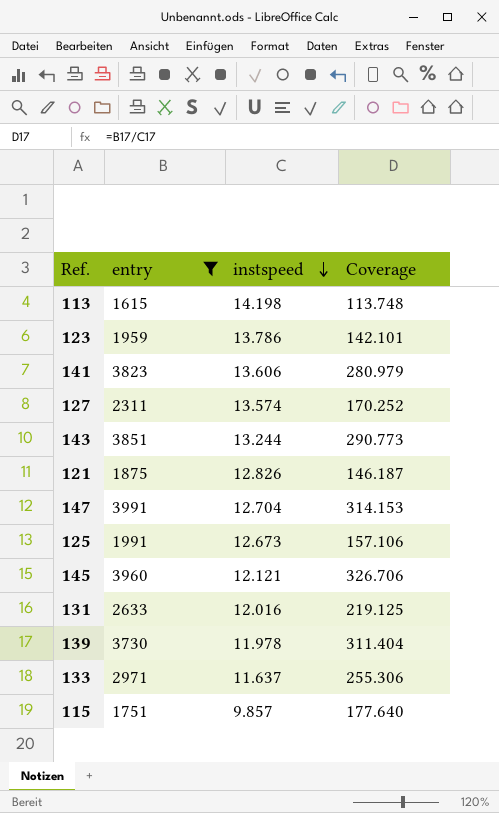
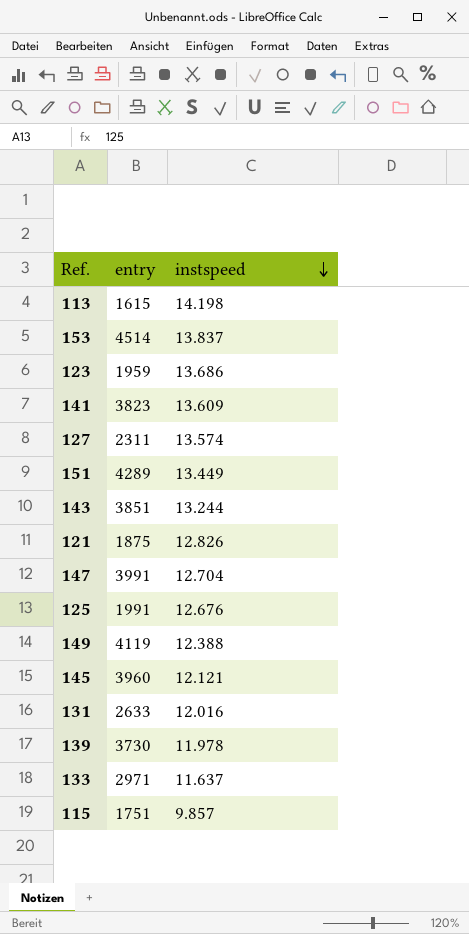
filter: entry <= 3991 -> none
column Coverage | formula: [entry] / [instspeed] -> none
123 | instspeed: 13.786 -> 13.686
141 | instspeed: 13.606 -> 13.609
125 | instspeed: 12.673 -> 12.676

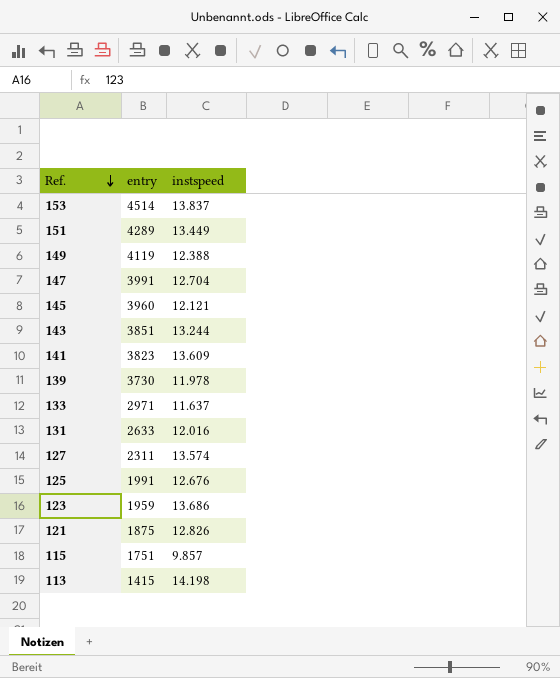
row order: instspeed descending -> Ref. descending
113 | entry: 1615 -> 1415

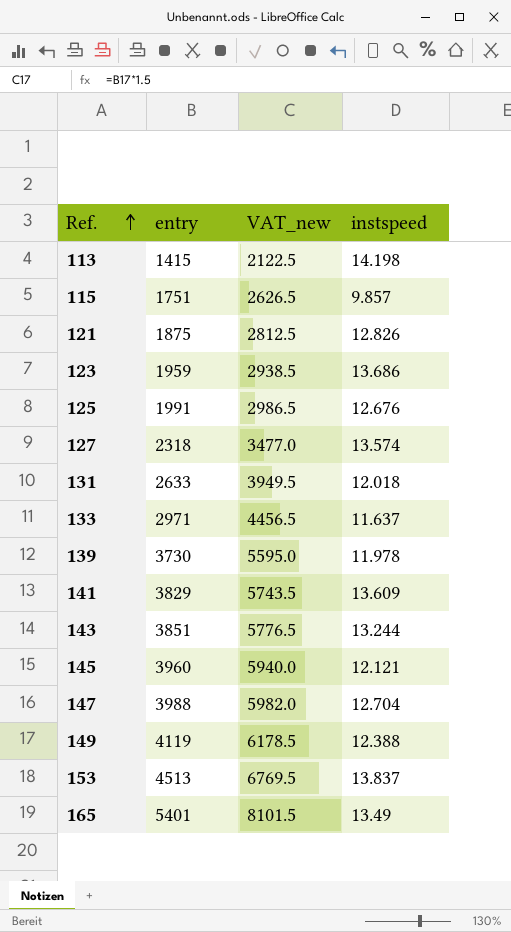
row order: Ref. descending -> Ref. ascending
column VAT_new | formula: none -> [entry] * 1.5
row 151: 4289 | 13.449 -> none
127 | entry: 2311 -> 2318
131 | instspeed: 12.016 -> 12.018
141 | entry: 3823 -> 3829
147 | entry: 3991 -> 3988
153 | entry: 4514 -> 4513
row 165: none -> 5401 | 8101.5 | 13.49

